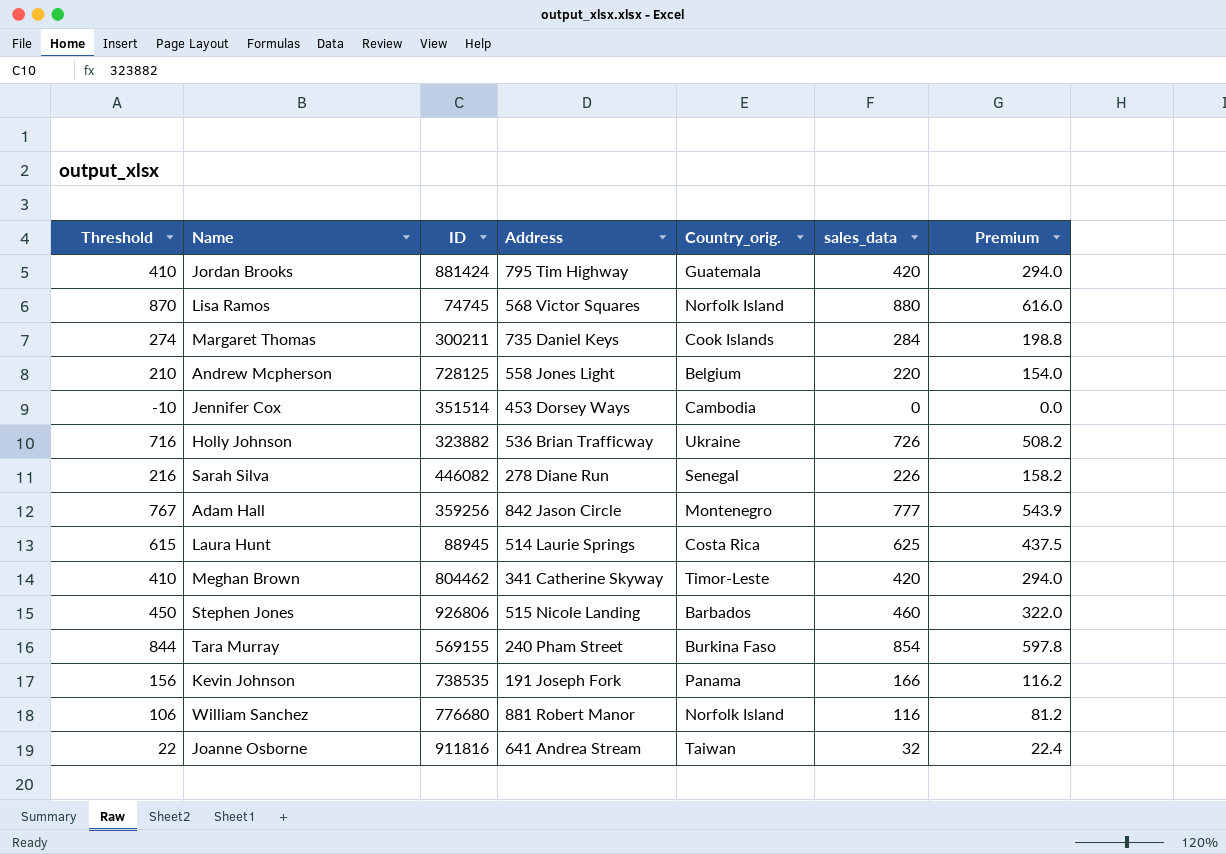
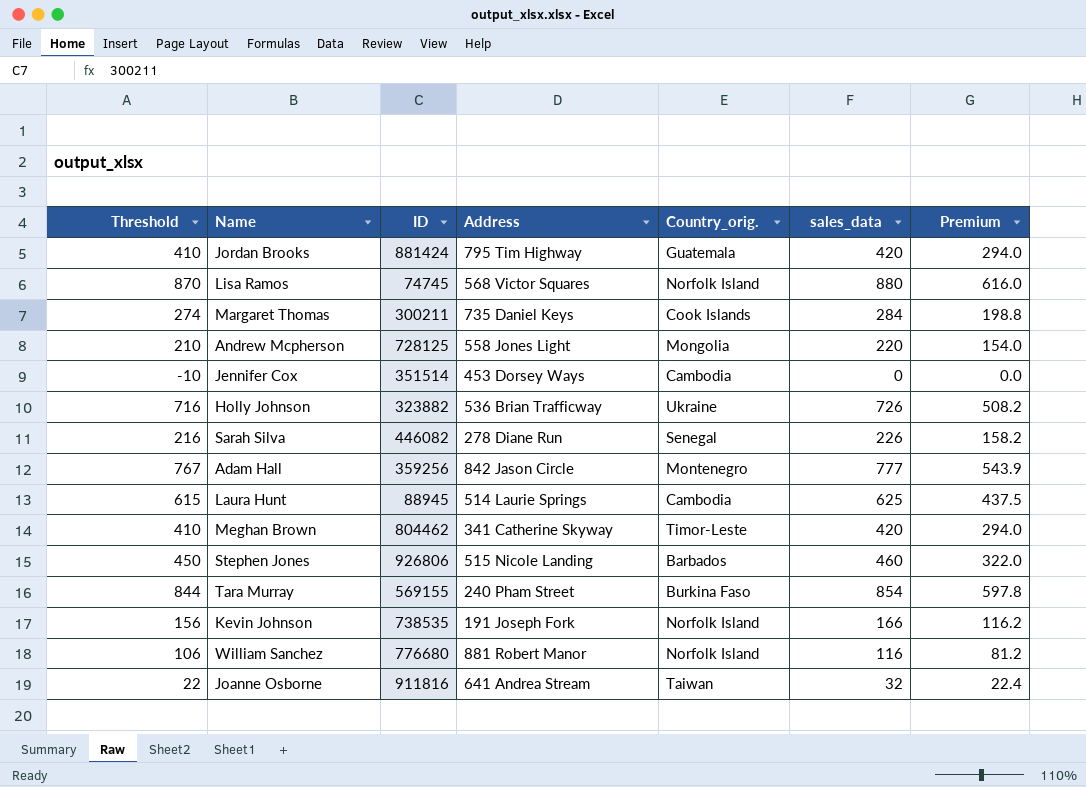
Andrew Mcpherson | Country_orig.: Belgium -> Mongolia
Laura Hunt | Country_orig.: Costa Rica -> Cambodia
Kevin Johnson | Country_orig.: Panama -> Norfolk Island

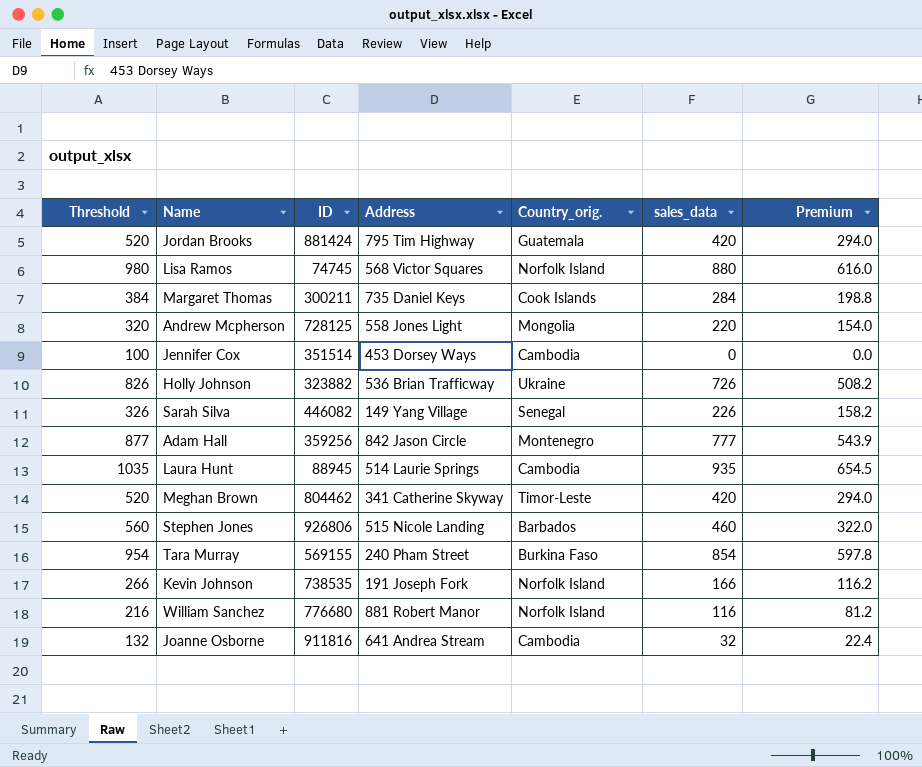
column Threshold | formula: [sales_data] - 10 -> [sales_data] + 100
Sarah Silva | Address: 278 Diane Run -> 149 Yang Village
Laura Hunt | sales_data: 625 -> 935
Laura Hunt | Premium: 437.5 -> 654.5
Joanne Osborne | Country_orig.: Taiwan -> Cambodia

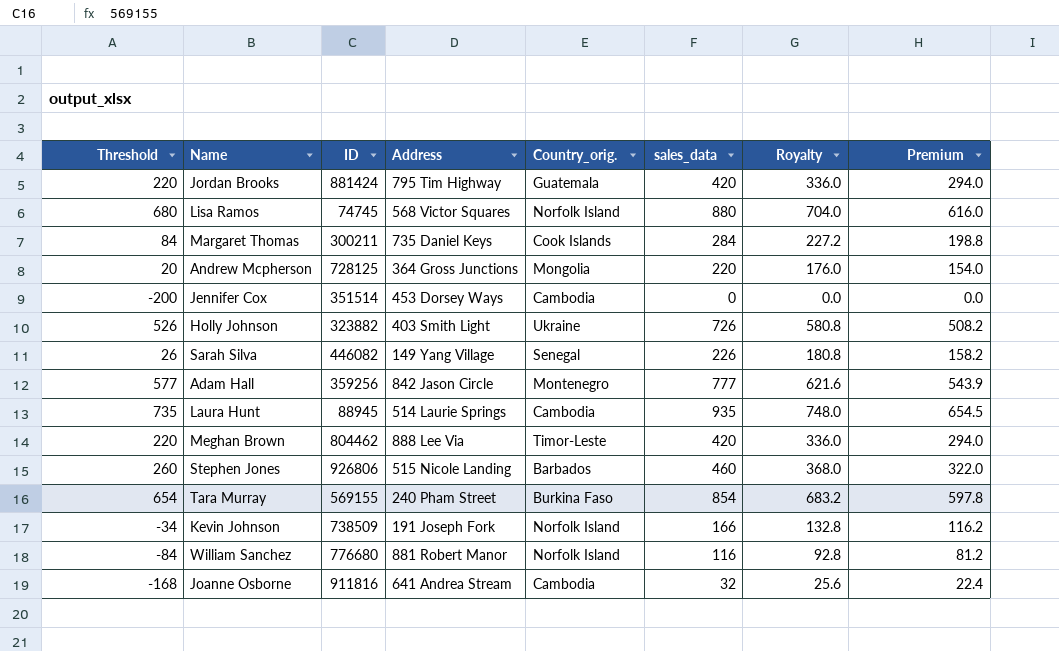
column Threshold | formula: [sales_data] + 100 -> [sales_data] - 200
column Royalty | formula: none -> [sales_data] * 0.8
Andrew Mcpherson | Address: 558 Jones Light -> 364 Gross Junctions
Holly Johnson | Address: 536 Brian Trafficway -> 403 Smith Light
Meghan Brown | Address: 341 Catherine Skyway -> 888 Lee Via
Kevin Johnson | ID: 738535 -> 738509

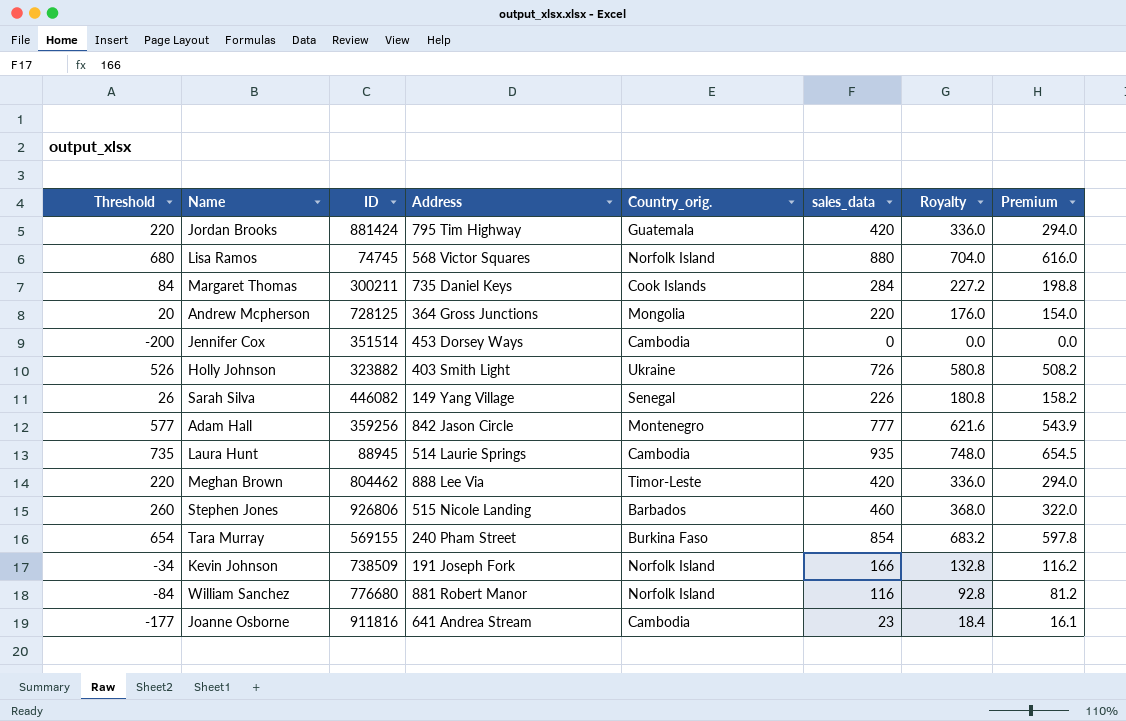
Joanne Osborne | Threshold: -168 -> -177
Joanne Osborne | sales_data: 32 -> 23
Joanne Osborne | Royalty: 25.6 -> 18.4
Joanne Osborne | Premium: 22.4 -> 16.1

